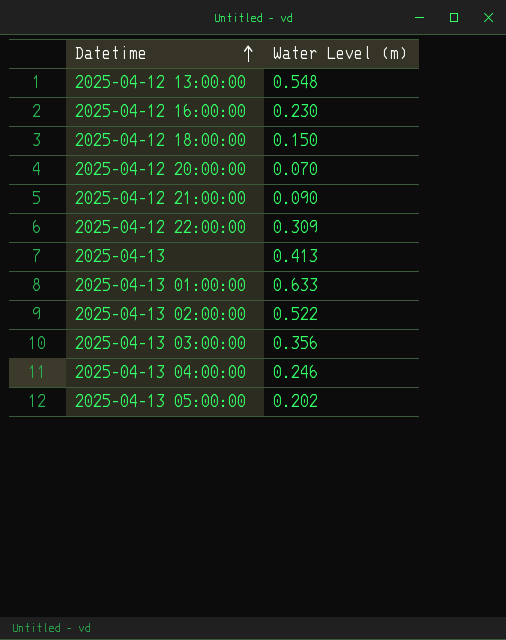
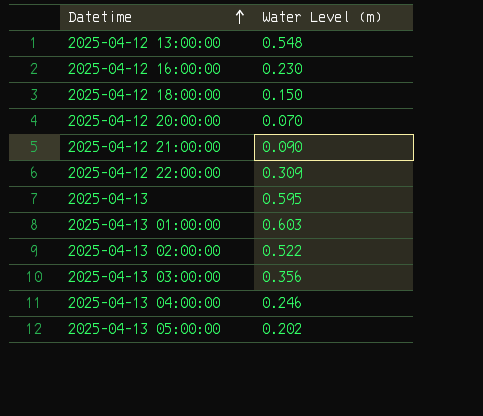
2025-04-13 | Water Level (m): 0.413 -> 0.595
2025-04-13 01:00:00 | Water Level (m): 0.633 -> 0.603

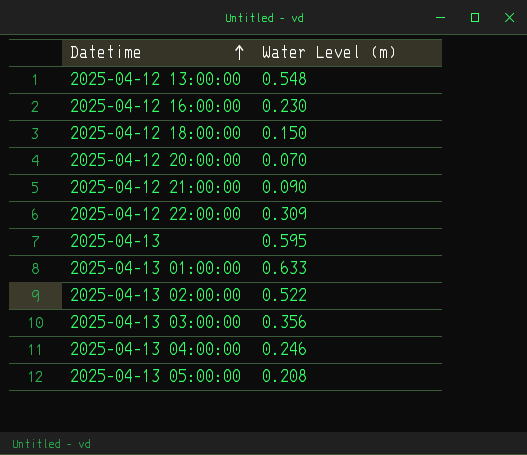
2025-04-13 01:00:00 | Water Level (m): 0.603 -> 0.633
2025-04-13 05:00:00 | Water Level (m): 0.202 -> 0.208

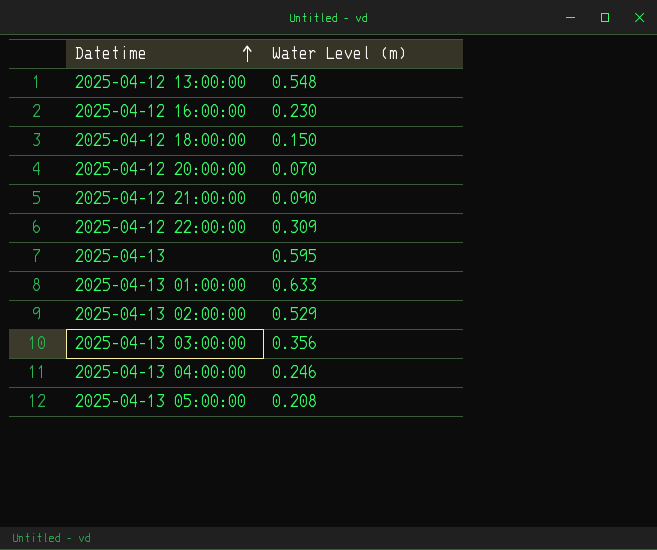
2025-04-13 02:00:00 | Water Level (m): 0.522 -> 0.529

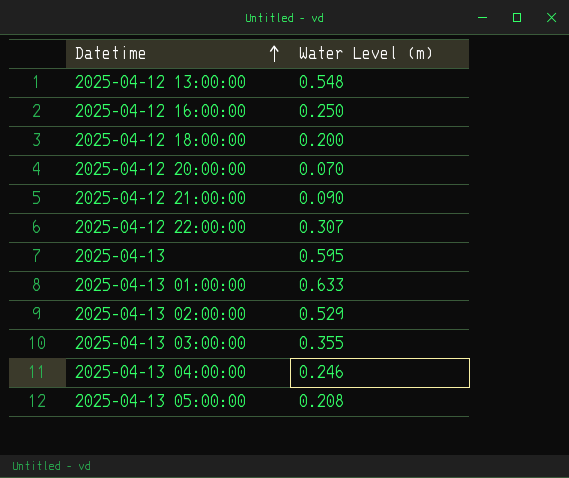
2025-04-12 16:00:00 | Water Level (m): 0.230 -> 0.250
2025-04-12 18:00:00 | Water Level (m): 0.150 -> 0.200
2025-04-12 22:00:00 | Water Level (m): 0.309 -> 0.307
2025-04-13 03:00:00 | Water Level (m): 0.356 -> 0.355

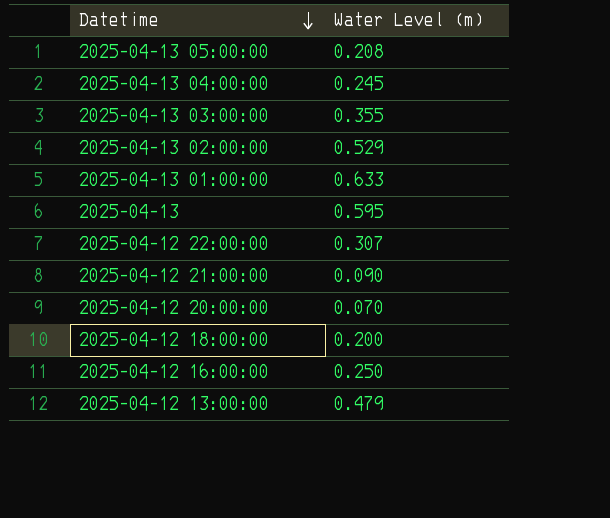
row order: Datetime ascending -> Datetime descending
2025-04-13 04:00:00 | Water Level (m): 0.246 -> 0.245
2025-04-12 13:00:00 | Water Level (m): 0.548 -> 0.479

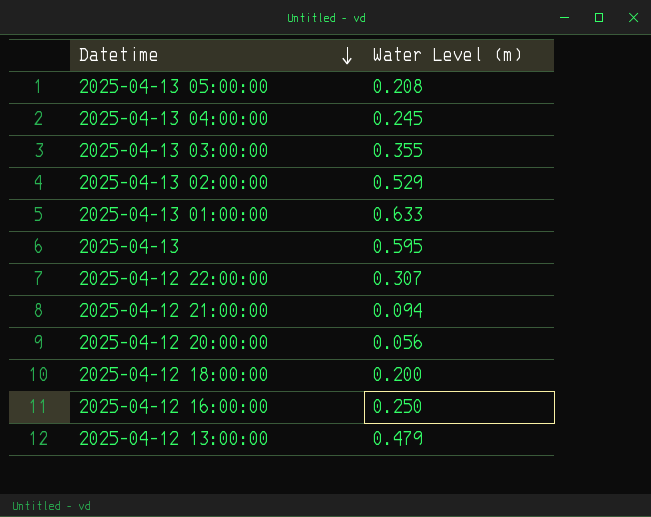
2025-04-12 21:00:00 | Water Level (m): 0.090 -> 0.094
2025-04-12 20:00:00 | Water Level (m): 0.070 -> 0.056

